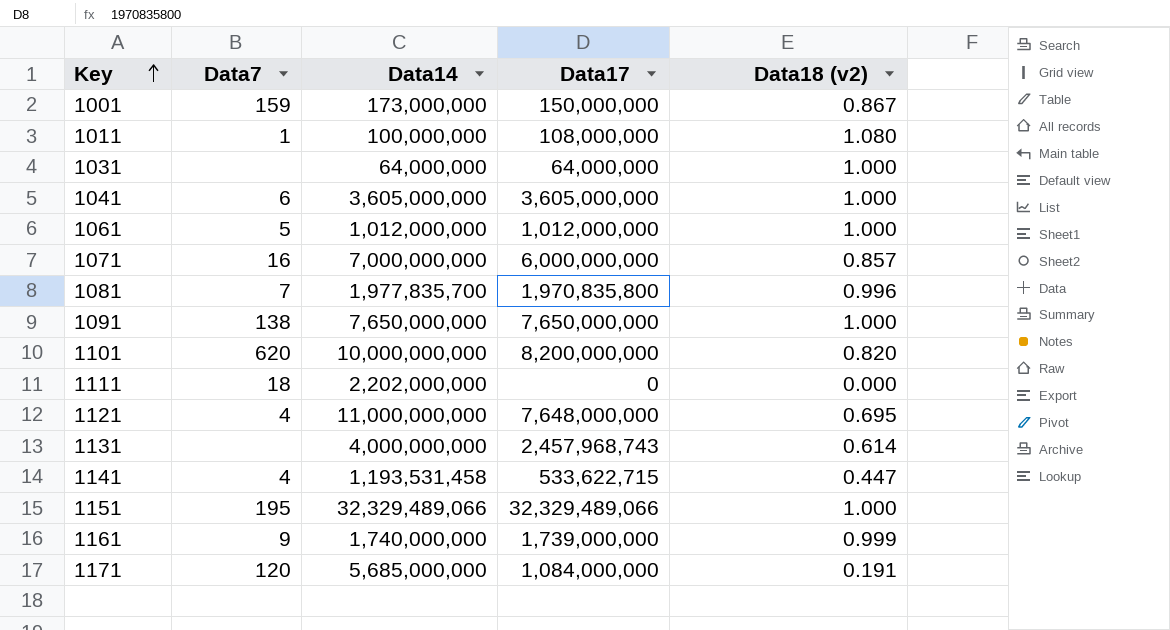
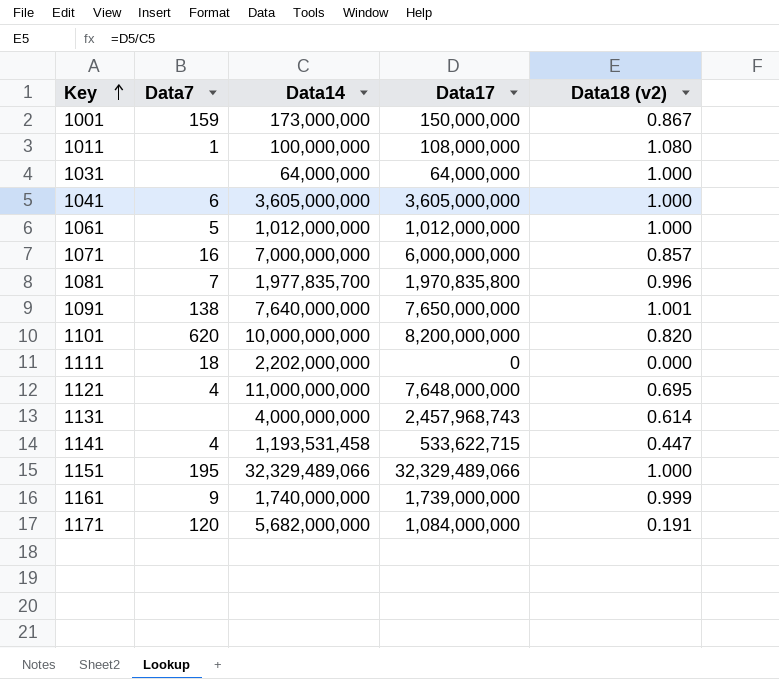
1091 | Data14: 7,650,000,000 -> 7,640,000,000
1091 | Data18 (v2): 1.000 -> 1.001
1171 | Data14: 5,685,000,000 -> 5,682,000,000

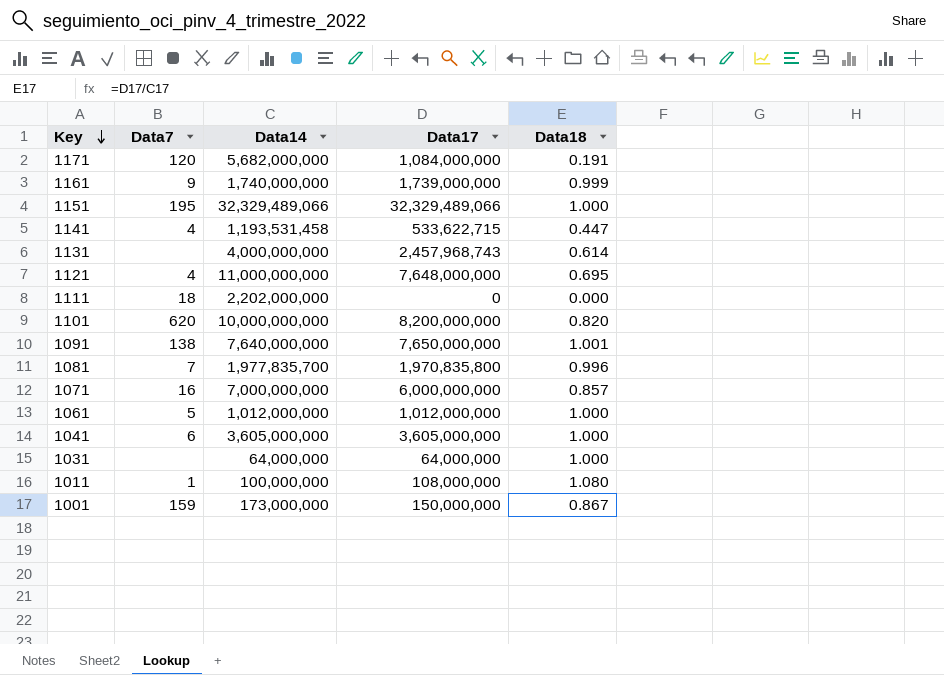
row order: Key ascending -> Key descending
column name: Data18 (v2) -> Data18

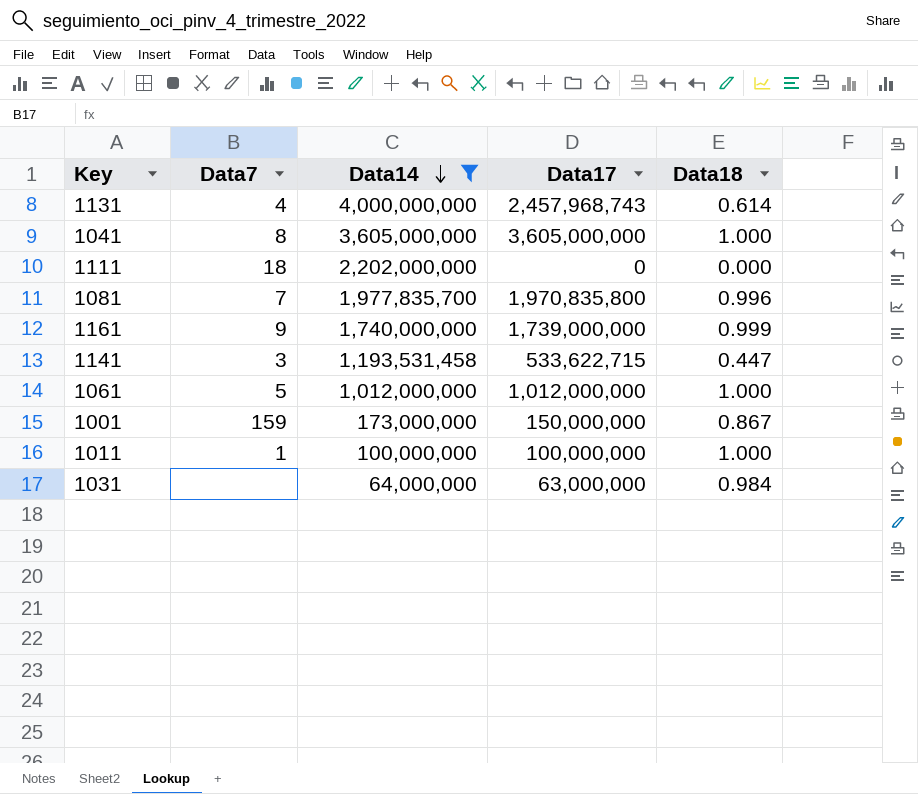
filter: none -> Data14 <= 4,000,000,000
row order: Key descending -> Data14 descending
1131 | Data7: none -> 4
1041 | Data7: 6 -> 8
1141 | Data7: 4 -> 3
1011 | Data17: 108,000,000 -> 100,000,000
1011 | Data18: 1.080 -> 1.000
1031 | Data17: 64,000,000 -> 63,000,000
1031 | Data18: 1.000 -> 0.984

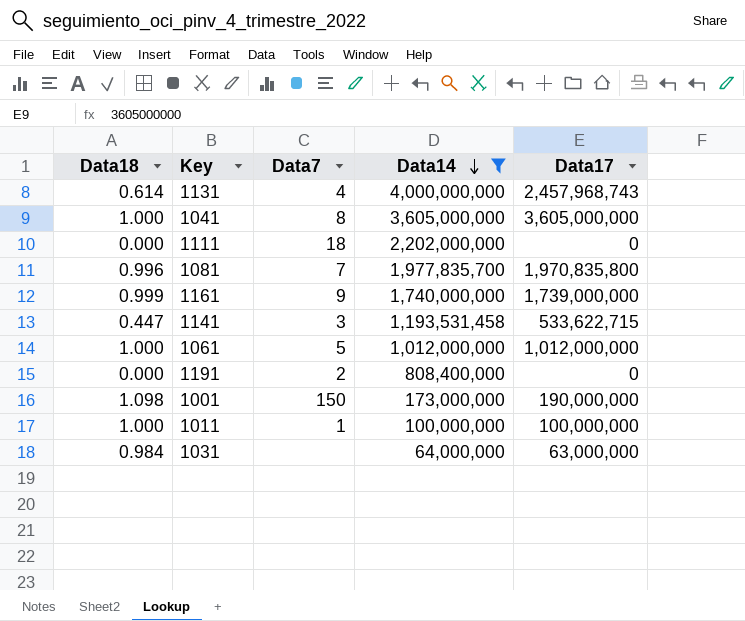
column Data18 | position: 5 -> 1
row 1191: none -> 0.000 | 2 | 808,400,000 | 0
1001 | Data18: 0.867 -> 1.098
1001 | Data7: 159 -> 150
1001 | Data17: 150,000,000 -> 190,000,000

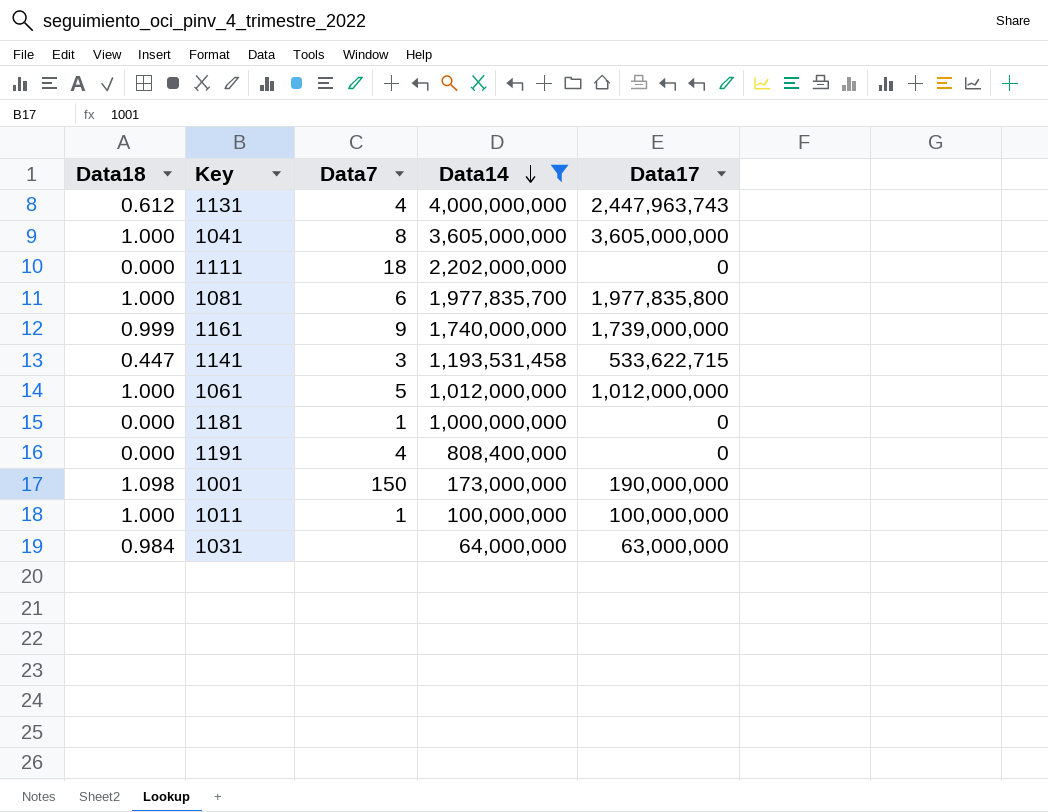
1131 | Data18: 0.614 -> 0.612
1131 | Data17: 2,457,968,743 -> 2,447,963,743
1081 | Data18: 0.996 -> 1.000
1081 | Data7: 7 -> 6
1081 | Data17: 1,970,835,800 -> 1,977,835,800
row 1181: none -> 0.000 | 1 | 1,000,000,000 | 0
1191 | Data7: 2 -> 4

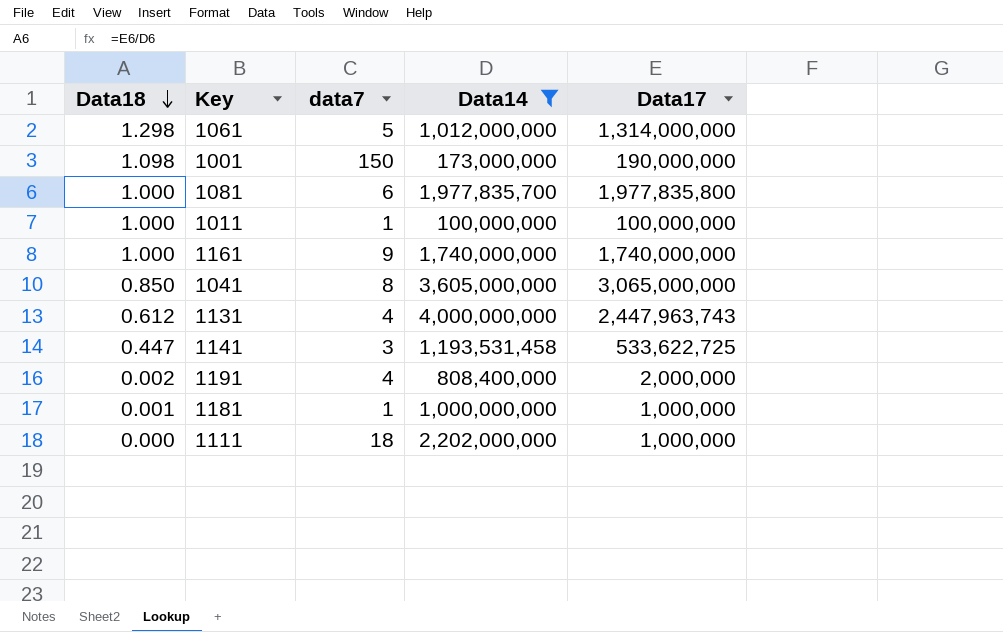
row order: Data14 descending -> Data18 descending
column name: Data7 -> data7
row 1031: 0.984 | none | 64,000,000 | 63,000,000 -> none
1061 | Data18: 1.000 -> 1.298
1061 | Data17: 1,012,000,000 -> 1,314,000,000
1161 | Data18: 0.999 -> 1.000
1161 | Data17: 1,739,000,000 -> 1,740,000,000
1041 | Data18: 1.000 -> 0.850
1041 | Data17: 3,605,000,000 -> 3,065,000,000
1141 | Data17: 533,622,715 -> 533,622,725
1191 | Data18: 0.000 -> 0.002
1191 | Data17: 0 -> 2,000,000
1181 | Data18: 0.000 -> 0.001
1181 | Data17: 0 -> 1,000,000
1111 | Data17: 0 -> 1,000,000

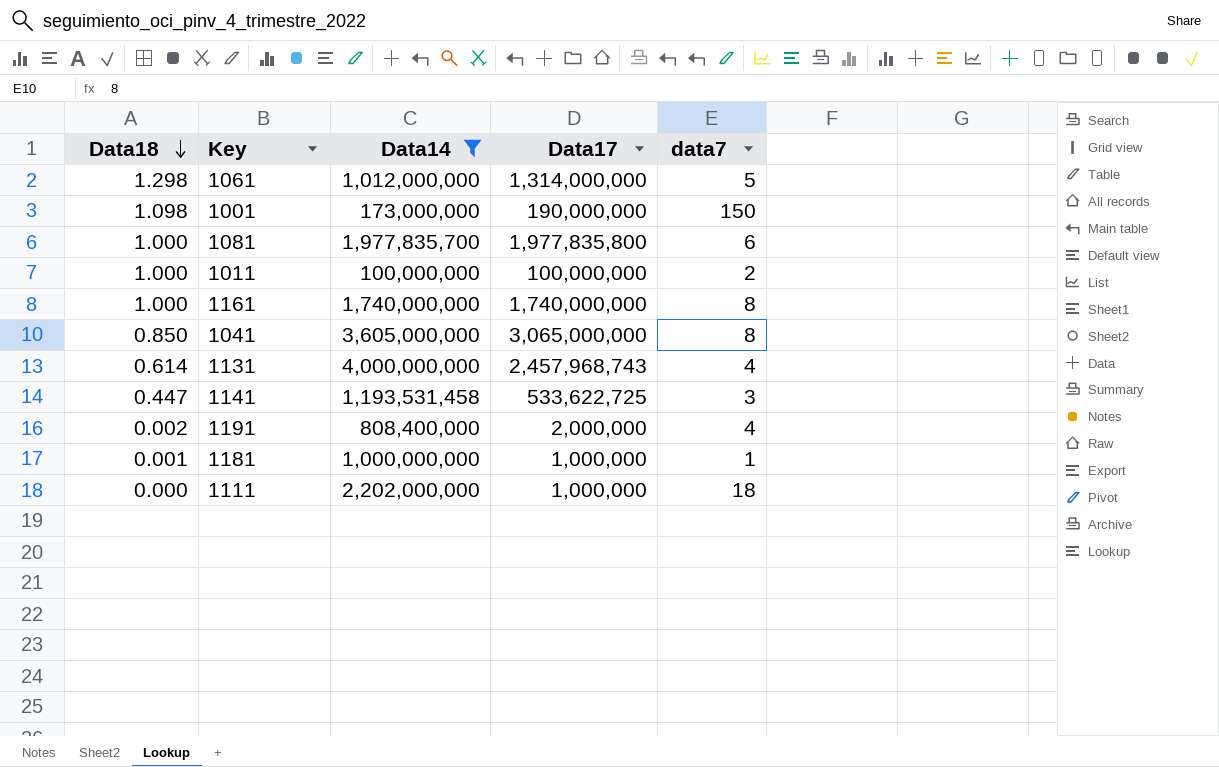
column data7 | position: 3 -> 5
1011 | data7: 1 -> 2
1161 | data7: 9 -> 8
1131 | Data18: 0.612 -> 0.614
1131 | Data17: 2,447,963,743 -> 2,457,968,743

